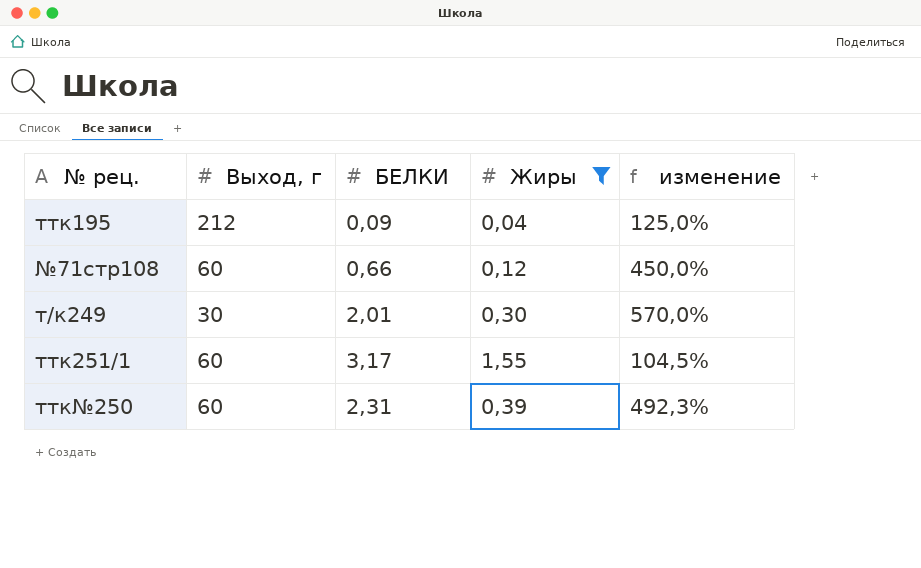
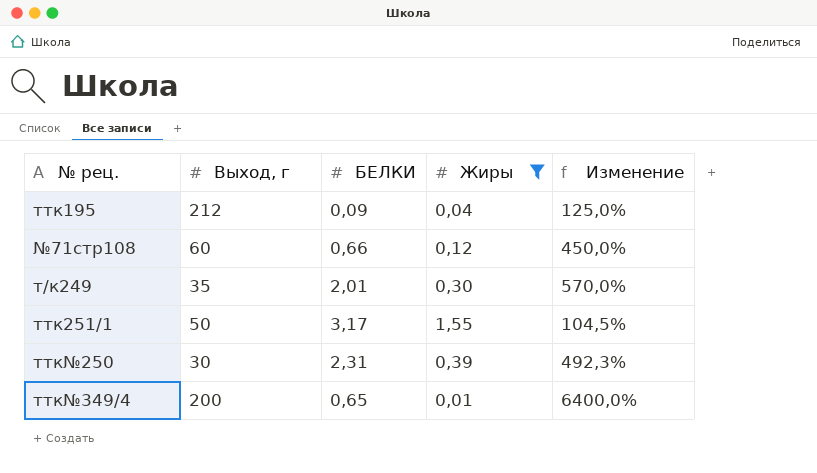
column name: изменение -> Изменение
т/к249 | Выход, г: 30 -> 35
ттк251/1 | Выход, г: 60 -> 50
ттк№250 | Выход, г: 60 -> 30
row ттк№349/4: none -> 200 | 0,65 | 0,01 | 6400,0%

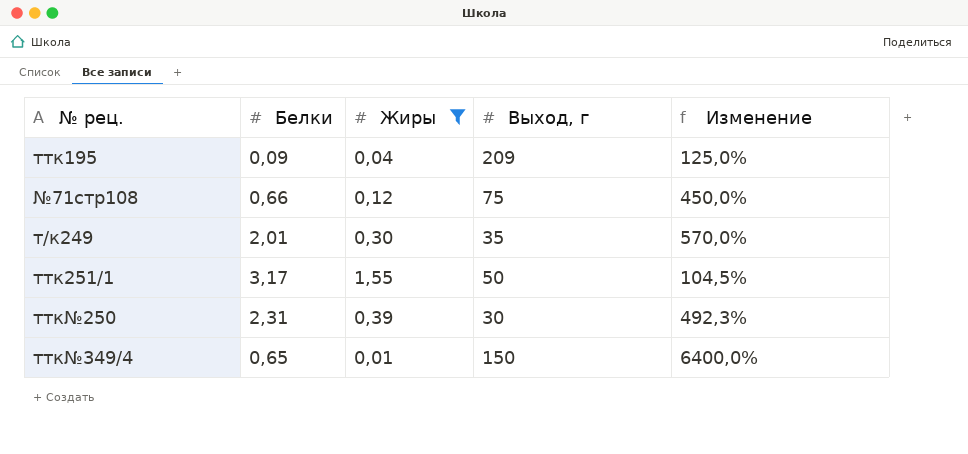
column name: БЕЛКИ -> Белки
column Выход, г | position: 2 -> 4
ттк195 | Выход, г: 212 -> 209
№71стр108 | Выход, г: 60 -> 75
ттк№349/4 | Выход, г: 200 -> 150

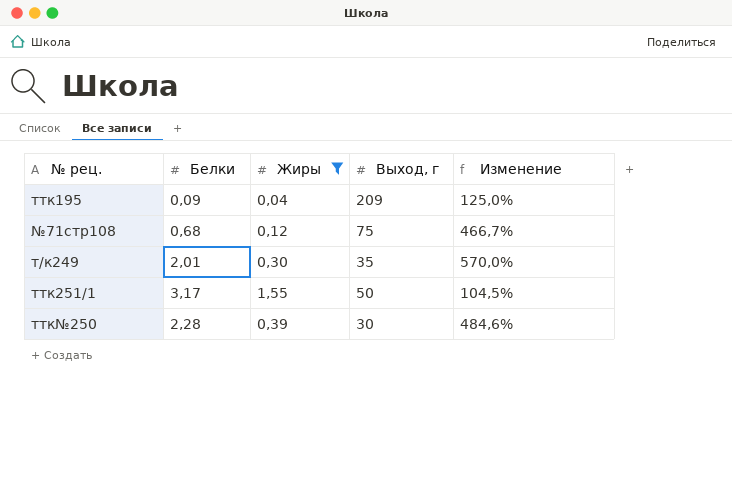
row ттк№349/4: 0,65 | 0,01 | 150 | 6400,0% -> none
№71стр108 | Белки: 0,66 -> 0,68
№71стр108 | Изменение: 450,0% -> 466,7%
ттк№250 | Белки: 2,31 -> 2,28
ттк№250 | Изменение: 492,3% -> 484,6%

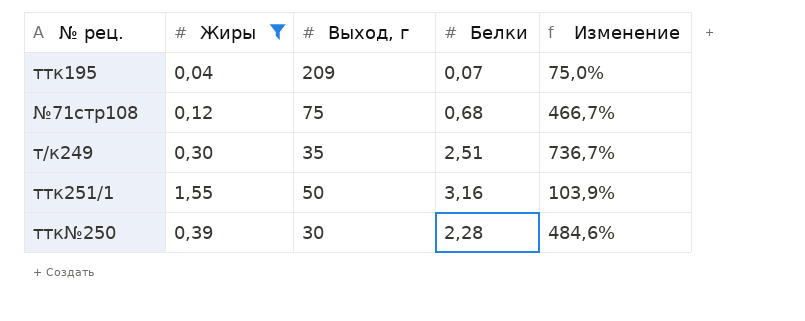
column Белки | position: 2 -> 4
ттк195 | Белки: 0,09 -> 0,07
ттк195 | Изменение: 125,0% -> 75,0%
т/к249 | Белки: 2,01 -> 2,51
т/к249 | Изменение: 570,0% -> 736,7%
ттк251/1 | Белки: 3,17 -> 3,16
ттк251/1 | Изменение: 104,5% -> 103,9%

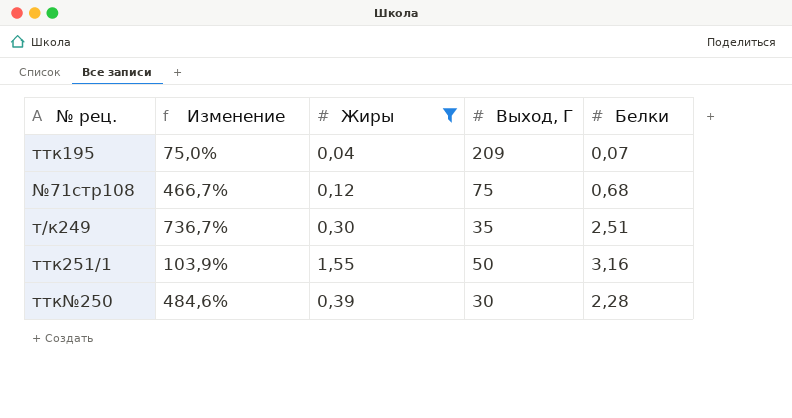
column Изменение | position: 5 -> 2
column name: Выход, г -> Выход, Г

